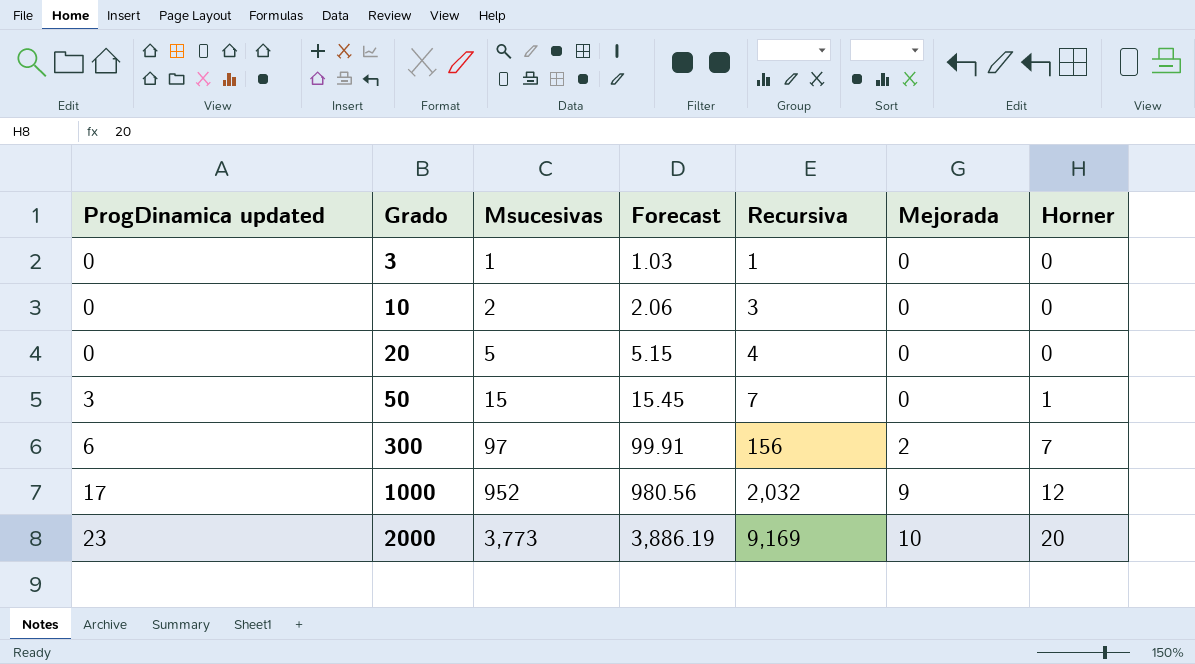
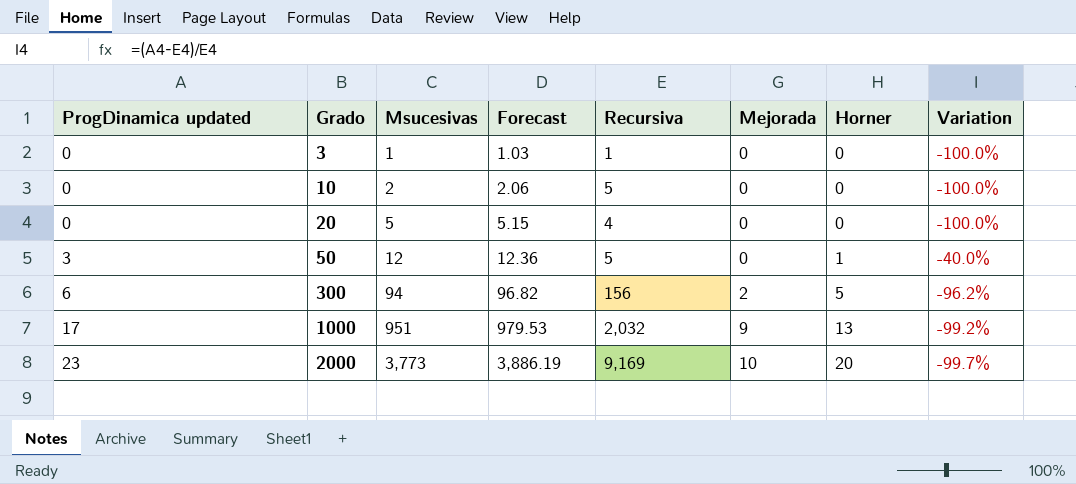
column Variation | formula: none -> ([ProgDinamica updated] - [Recursiva]) / [Recursiva]
10 | Recursiva: 3 -> 5
50 | Msucesivas: 15 -> 12
50 | Forecast: 15.45 -> 12.36
50 | Recursiva: 7 -> 5
300 | Msucesivas: 97 -> 94
300 | Forecast: 99.91 -> 96.82
300 | Horner: 7 -> 5
1000 | Msucesivas: 952 -> 951
1000 | Forecast: 980.56 -> 979.53
1000 | Horner: 12 -> 13

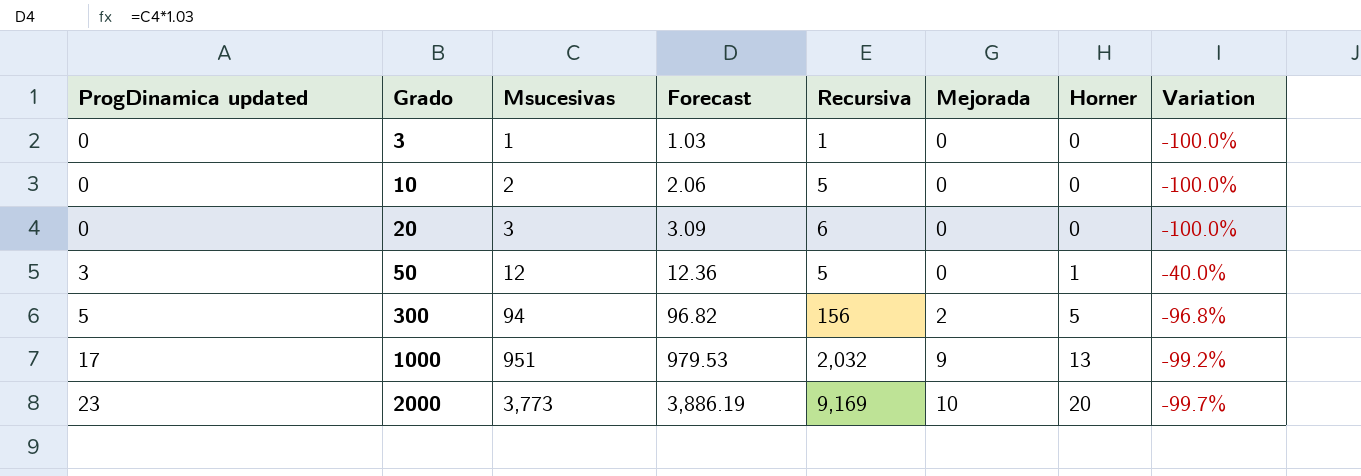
20 | Msucesivas: 5 -> 3
20 | Forecast: 5.15 -> 3.09
20 | Recursiva: 4 -> 6
300 | ProgDinamica updated: 6 -> 5
300 | Variation: -96.2% -> -96.8%

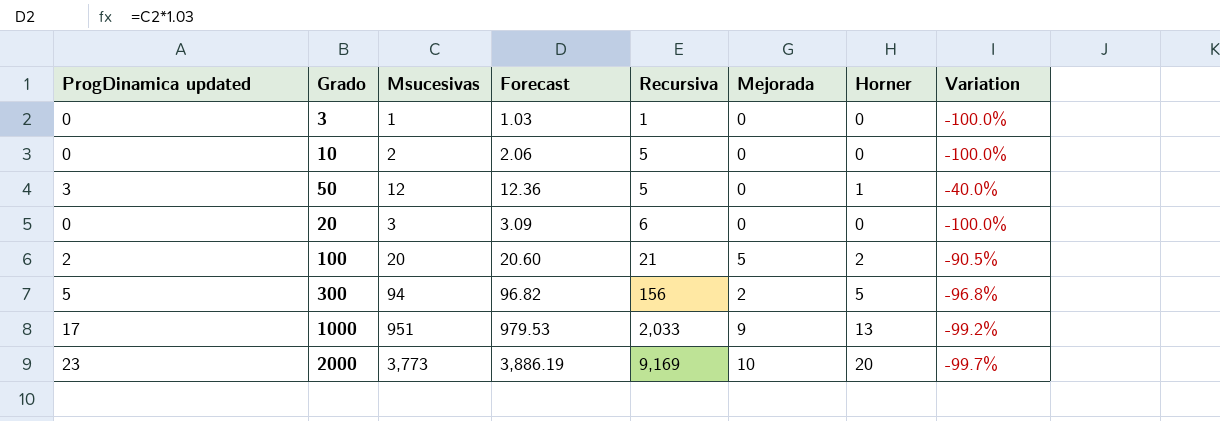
row order: ProgDinamica updated ascending -> Recursiva ascending
row 100: none -> 2 | 20 | 20.60 | 21 | 5 | 2 | -90.5%
1000 | Recursiva: 2,032 -> 2,033

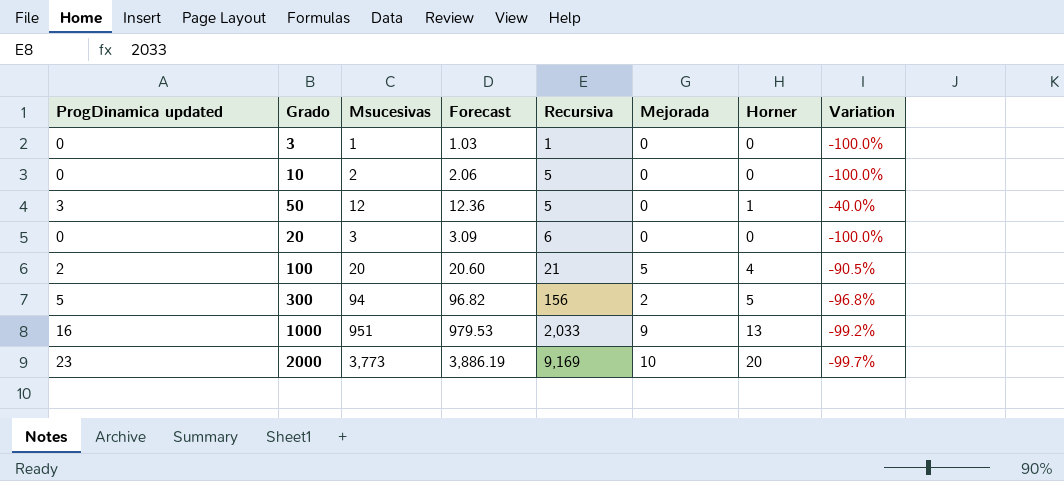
100 | Horner: 2 -> 4
1000 | ProgDinamica updated: 17 -> 16

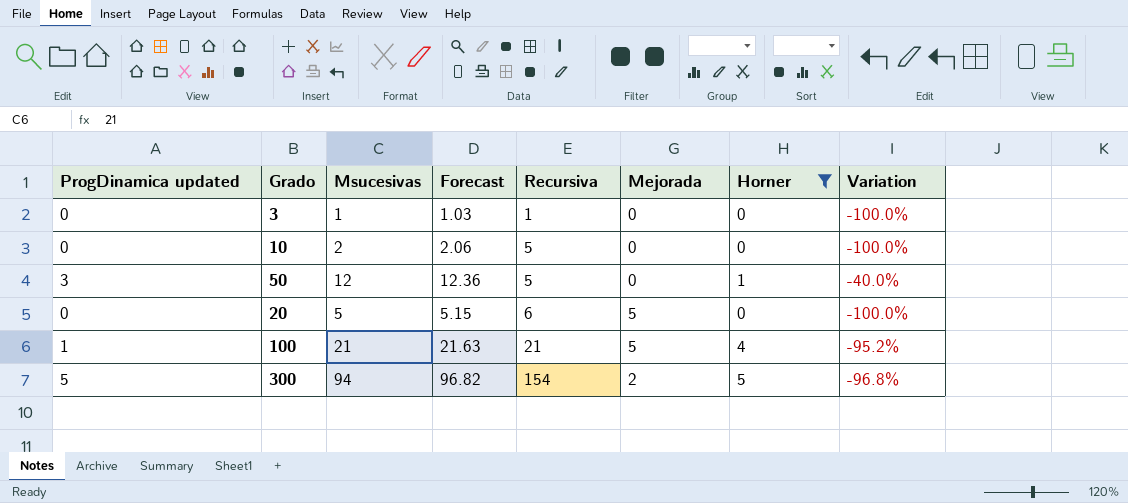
filter: none -> Horner <= 5
20 | Msucesivas: 3 -> 5
20 | Forecast: 3.09 -> 5.15
20 | Mejorada: 0 -> 5
100 | ProgDinamica updated: 2 -> 1
100 | Msucesivas: 20 -> 21
100 | Forecast: 20.60 -> 21.63
100 | Variation: -90.5% -> -95.2%
300 | Recursiva: 156 -> 154

